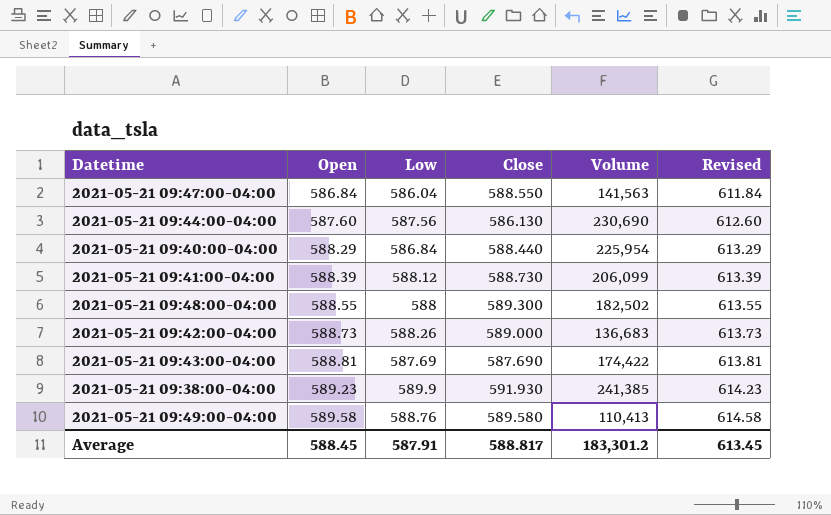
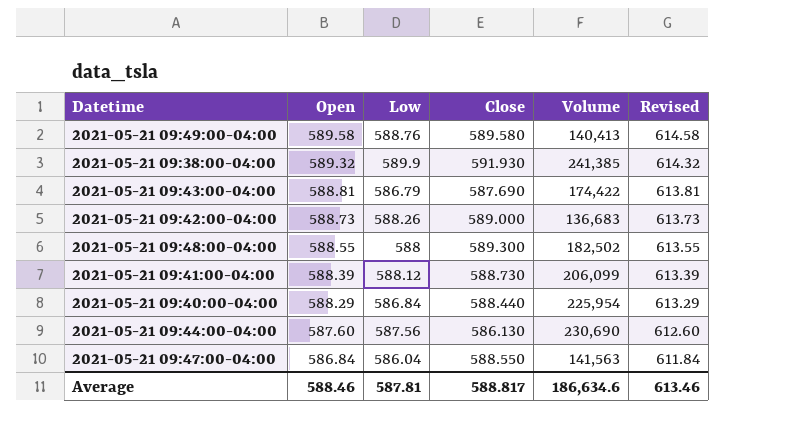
row order: Open ascending -> Open descending
2021-05-21 09:49:00-04:00 | Volume: 110,413 -> 140,413
2021-05-21 09:38:00-04:00 | Open: 589.23 -> 589.32
2021-05-21 09:38:00-04:00 | Revised: 614.23 -> 614.32
2021-05-21 09:43:00-04:00 | Low: 587.69 -> 586.79
Average | Open: 588.45 -> 588.46
Average | Low: 587.91 -> 587.81
Average | Volume: 183,301.2 -> 186,634.6
Average | Revised: 613.45 -> 613.46

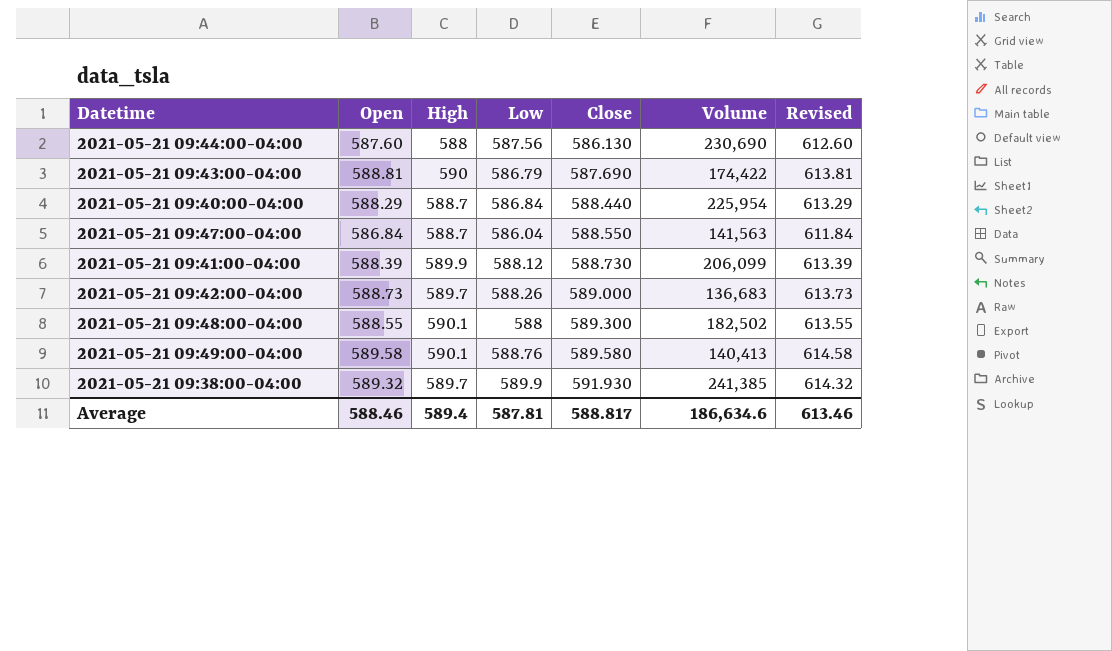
row order: Open descending -> Close ascending
column High | position: none -> 3

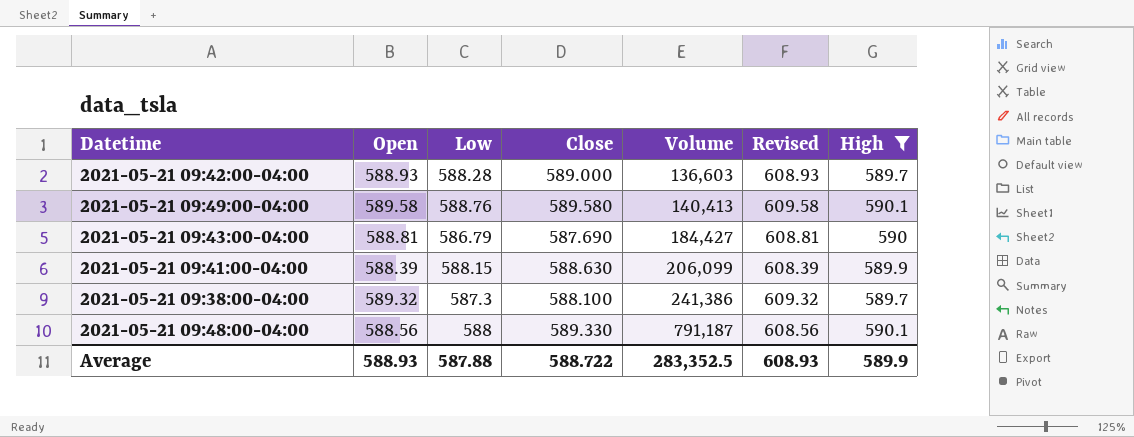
filter: none -> High >= 589.7
row order: Close ascending -> Volume ascending
column Revised | formula: [Open] + 25 -> [Open] + 20
column High | position: 3 -> 7
2021-05-21 09:42:00-04:00 | Open: 588.73 -> 588.93
2021-05-21 09:42:00-04:00 | Low: 588.26 -> 588.28
2021-05-21 09:42:00-04:00 | Volume: 136,683 -> 136,603
2021-05-21 09:43:00-04:00 | Volume: 174,422 -> 184,427
2021-05-21 09:41:00-04:00 | Low: 588.12 -> 588.15
2021-05-21 09:41:00-04:00 | Close: 588.730 -> 588.630
2021-05-21 09:38:00-04:00 | Low: 589.9 -> 587.3
2021-05-21 09:38:00-04:00 | Close: 591.930 -> 588.100
2021-05-21 09:38:00-04:00 | Volume: 241,385 -> 241,386
2021-05-21 09:48:00-04:00 | Open: 588.55 -> 588.56
2021-05-21 09:48:00-04:00 | Close: 589.300 -> 589.330
2021-05-21 09:48:00-04:00 | Volume: 182,502 -> 791,187
Average | Open: 588.46 -> 588.93
Average | Low: 587.81 -> 587.88
Average | Close: 588.817 -> 588.722
Average | Volume: 186,634.6 -> 283,352.5
Average | Revised: 613.46 -> 608.93
Average | High: 589.4 -> 589.9

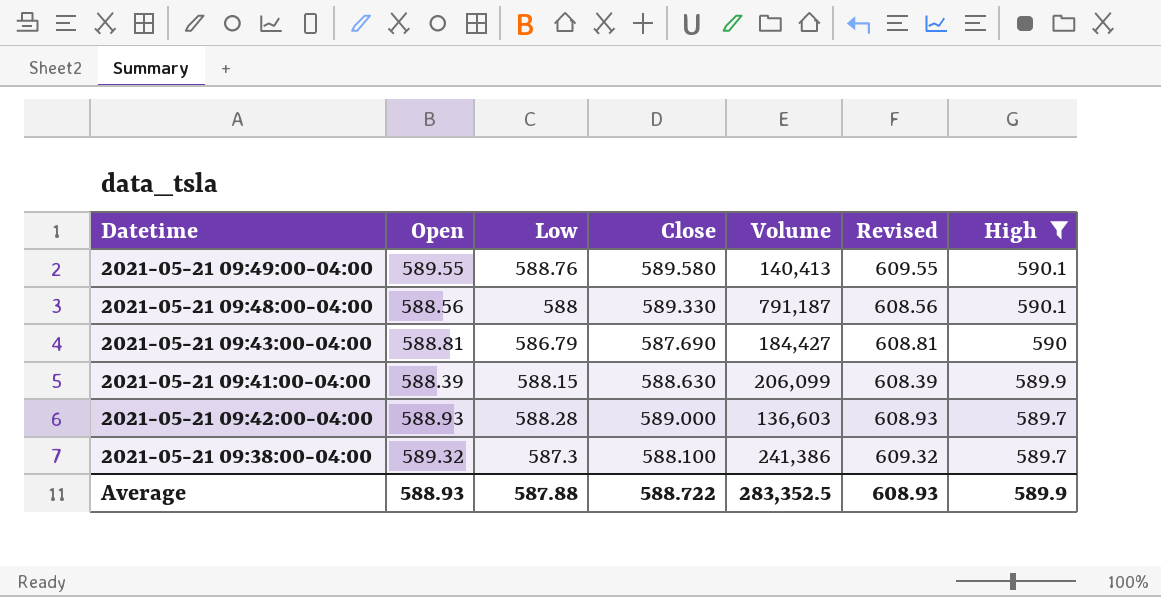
row order: Volume ascending -> High descending
2021-05-21 09:49:00-04:00 | Open: 589.58 -> 589.55
2021-05-21 09:49:00-04:00 | Revised: 609.58 -> 609.55

